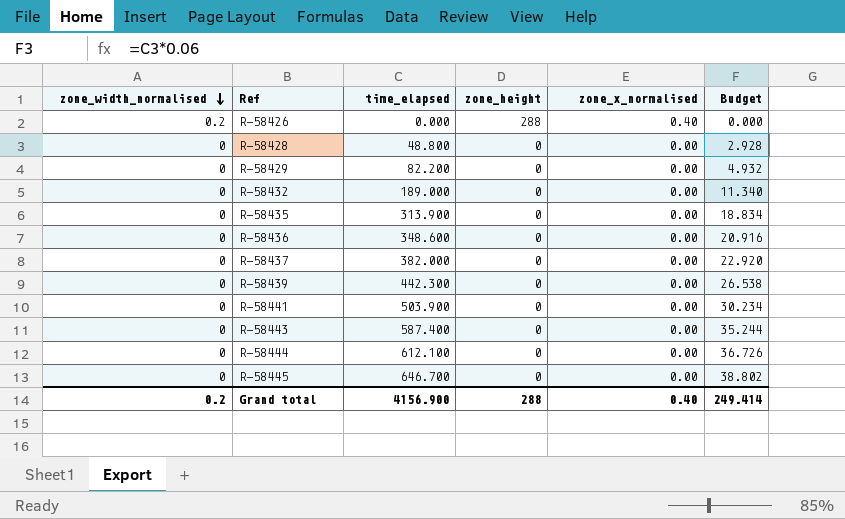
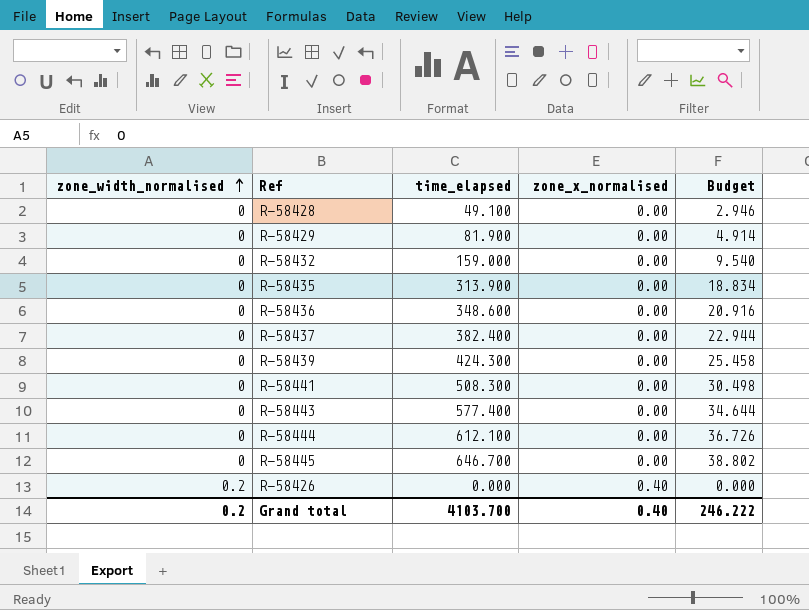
row order: zone_width_normalised descending -> zone_width_normalised ascending
column zone_height | position: 4 -> none
R-58428 | time_elapsed: 48.800 -> 49.100
R-58428 | Budget: 2.928 -> 2.946
R-58429 | time_elapsed: 82.200 -> 81.900
R-58429 | Budget: 4.932 -> 4.914
R-58432 | time_elapsed: 189.000 -> 159.000
R-58432 | Budget: 11.340 -> 9.540
R-58437 | time_elapsed: 382.000 -> 382.400
R-58437 | Budget: 22.920 -> 22.944
R-58439 | time_elapsed: 442.300 -> 424.300
R-58439 | Budget: 26.538 -> 25.458
R-58441 | time_elapsed: 503.900 -> 508.300
R-58441 | Budget: 30.234 -> 30.498
R-58443 | time_elapsed: 587.400 -> 577.400
R-58443 | Budget: 35.244 -> 34.644
Grand total | time_elapsed: 4156.900 -> 4103.700
Grand total | Budget: 249.414 -> 246.222

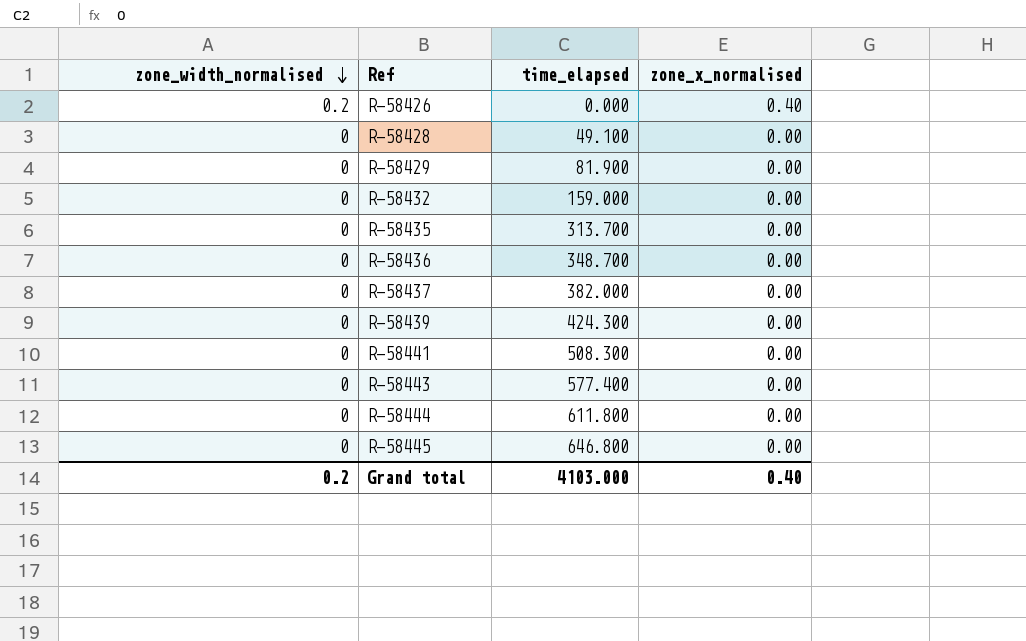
row order: zone_width_normalised ascending -> zone_width_normalised descending
column Budget | formula: [time_elapsed] * 0.06 -> none
R-58435 | time_elapsed: 313.900 -> 313.700
R-58436 | time_elapsed: 348.600 -> 348.700
R-58437 | time_elapsed: 382.400 -> 382.000
R-58444 | time_elapsed: 612.100 -> 611.800
R-58445 | time_elapsed: 646.700 -> 646.800
Grand total | time_elapsed: 4103.700 -> 4103.000

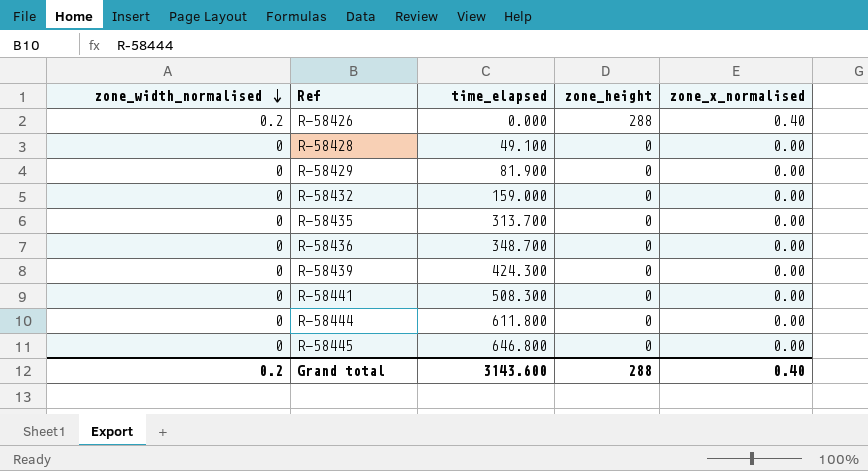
column zone_height | position: none -> 4
row R-58437: 0 | 382.000 | 0.00 -> none
row R-58443: 0 | 577.400 | 0.00 -> none
Grand total | time_elapsed: 4103.000 -> 3143.600

